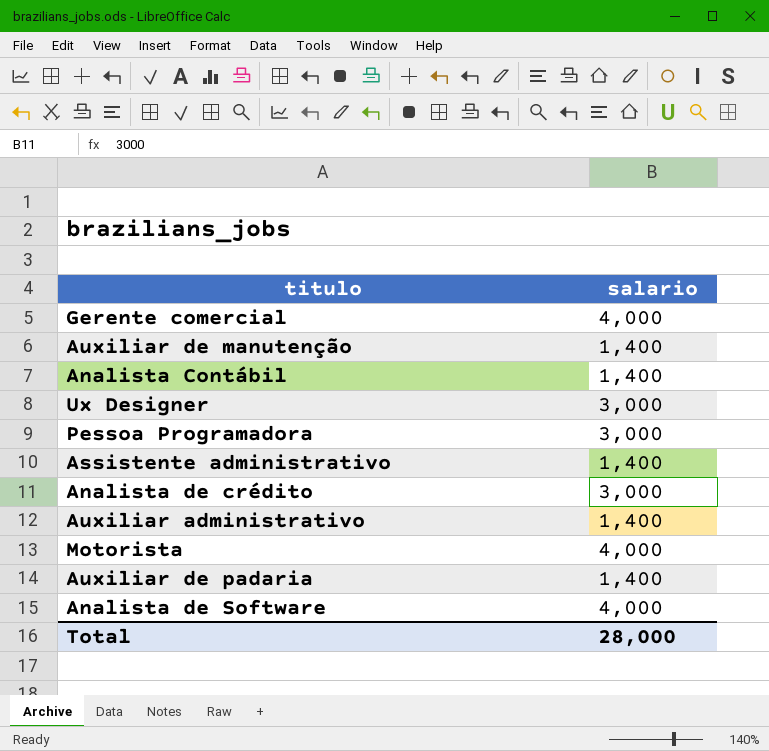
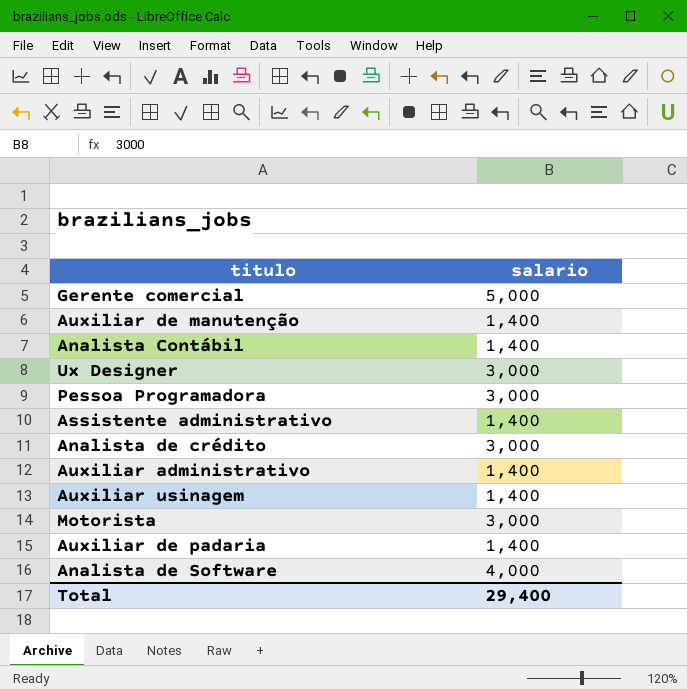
Gerente comercial | salario: 4,000 -> 5,000
row Auxiliar usinagem: none -> 1,400
Motorista | salario: 4,000 -> 3,000
Total | salario: 28,000 -> 29,400

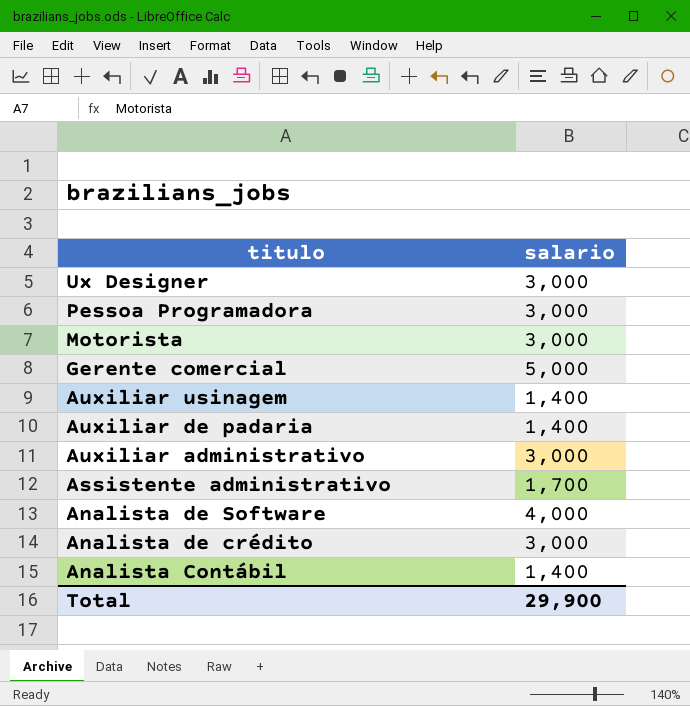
row order: none -> titulo descending
row Auxiliar de manutenção: 1,400 -> none
Auxiliar administrativo | salario: 1,400 -> 3,000
Assistente administrativo | salario: 1,400 -> 1,700
Total | salario: 29,400 -> 29,900

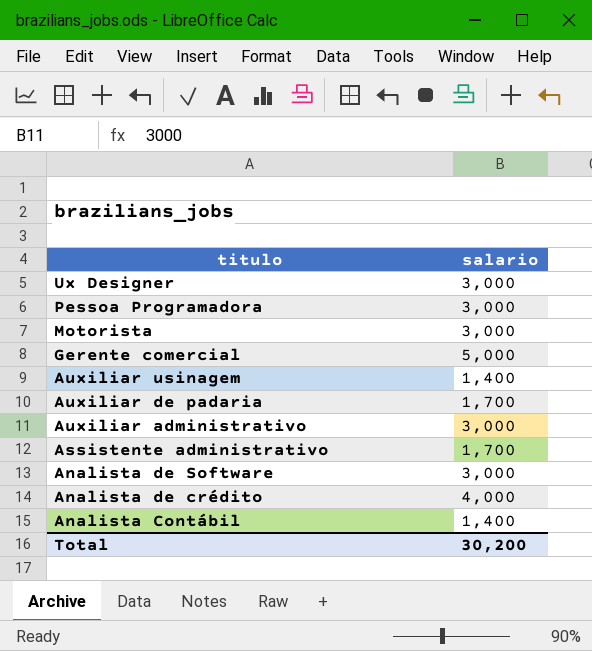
Auxiliar de padaria | salario: 1,400 -> 1,700
Analista de Software | salario: 4,000 -> 3,000
Analista de crédito | salario: 3,000 -> 4,000
Total | salario: 29,900 -> 30,200

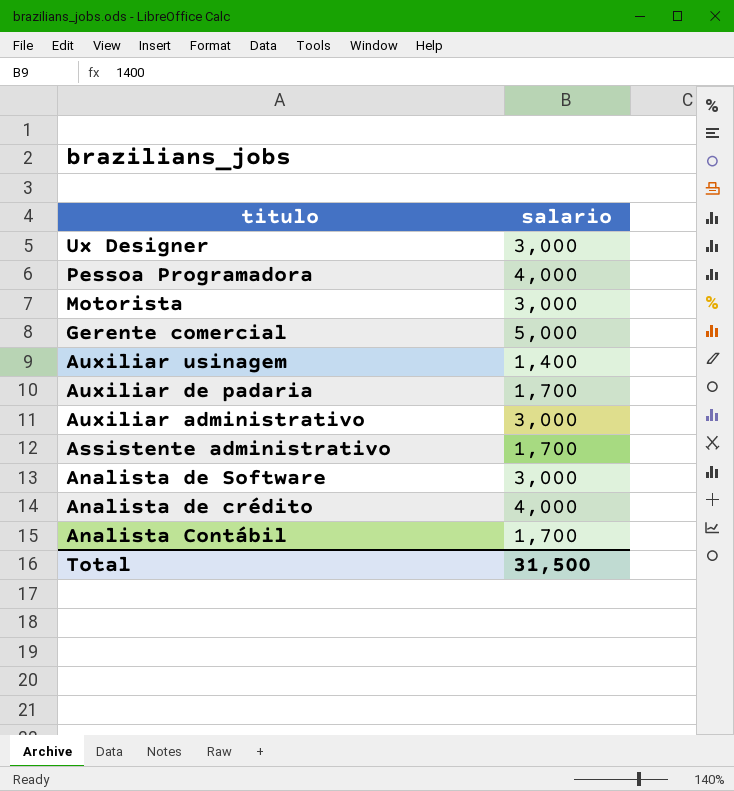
Pessoa Programadora | salario: 3,000 -> 4,000
Analista Contábil | salario: 1,400 -> 1,700
Total | salario: 30,200 -> 31,500

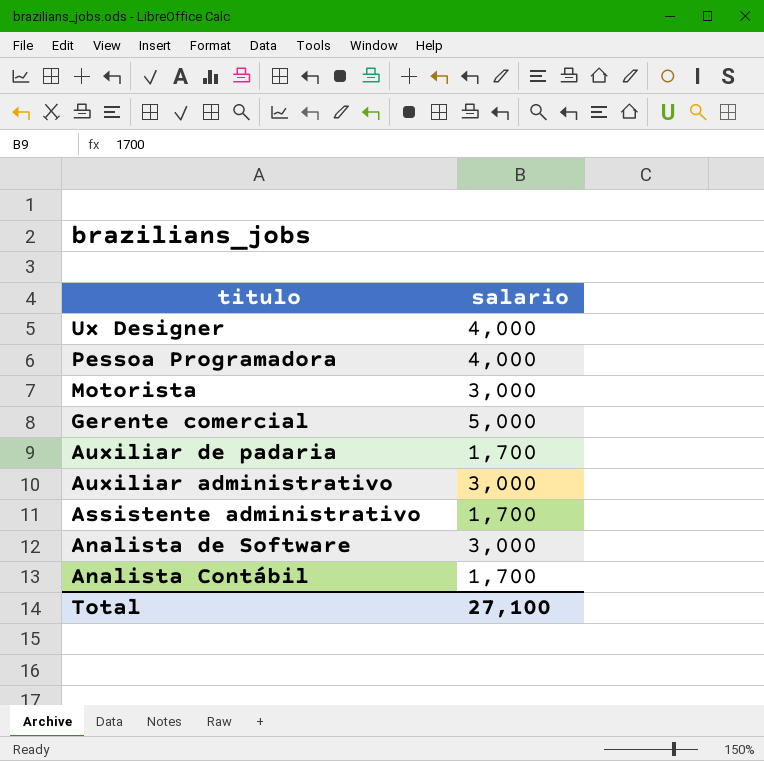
row Auxiliar usinagem: 1,400 -> none
row Analista de crédito: 4,000 -> none
Ux Designer | salario: 3,000 -> 4,000
Total | salario: 31,500 -> 27,100

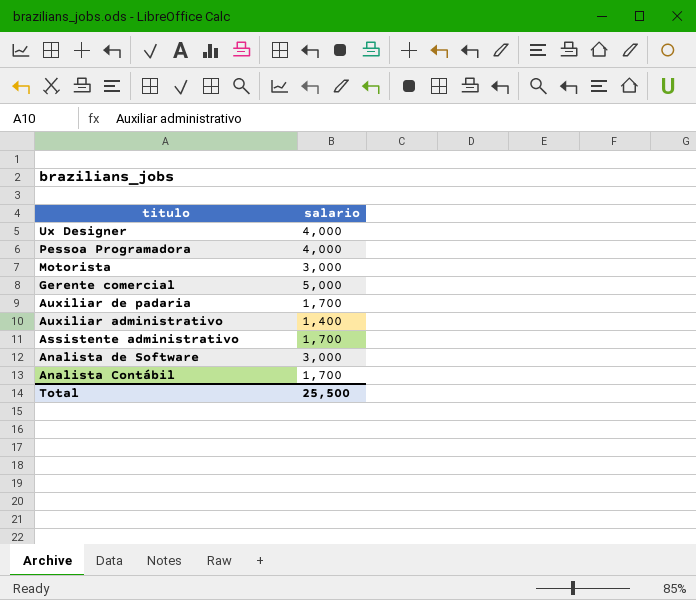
Auxiliar administrativo | salario: 3,000 -> 1,400
Total | salario: 27,100 -> 25,500

